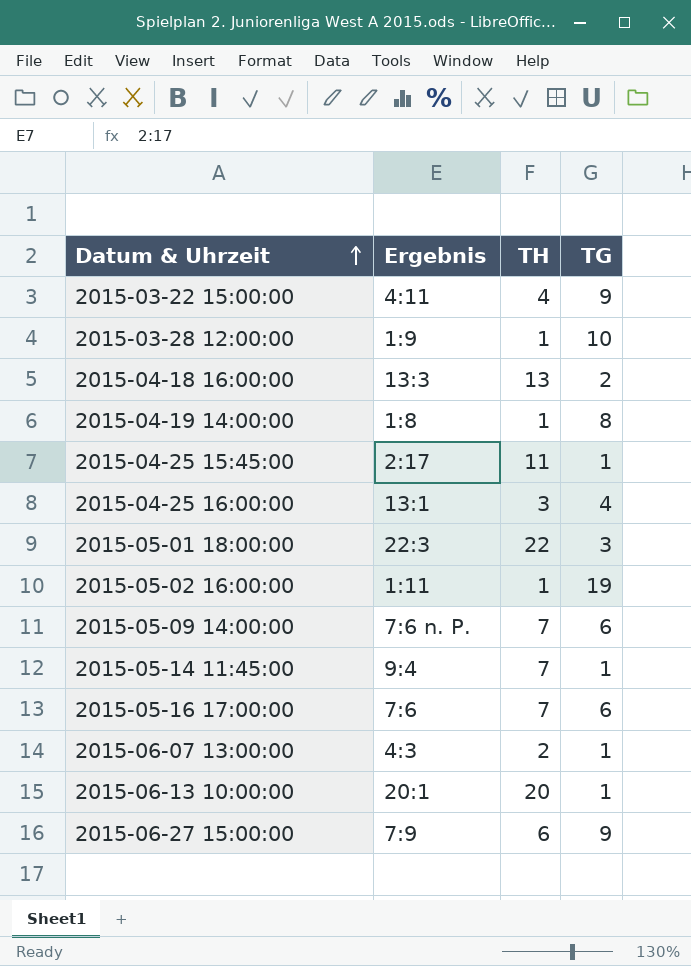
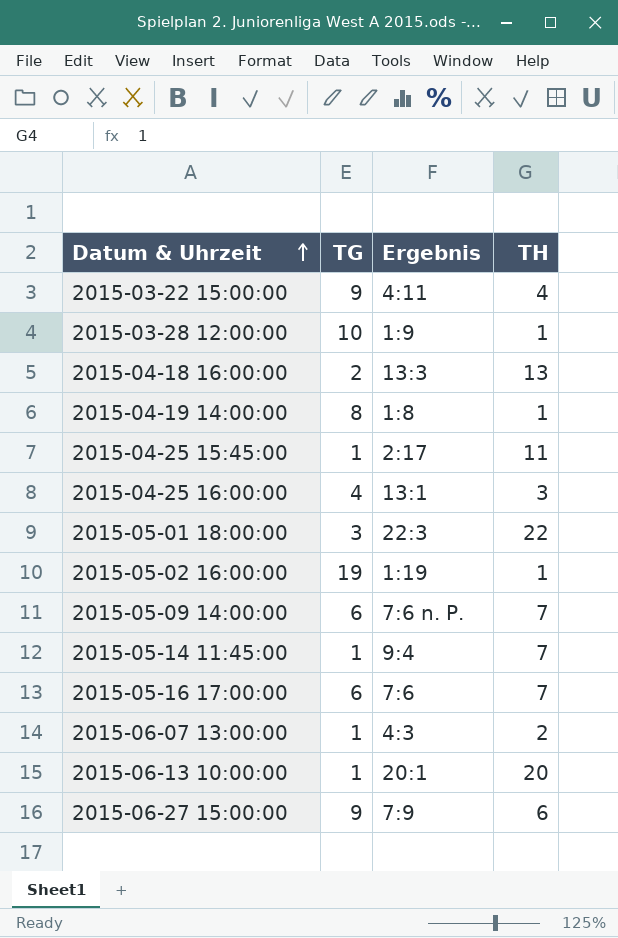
column TG | position: 4 -> 2
2015-05-02 16:00:00 | Ergebnis: 1:11 -> 1:19

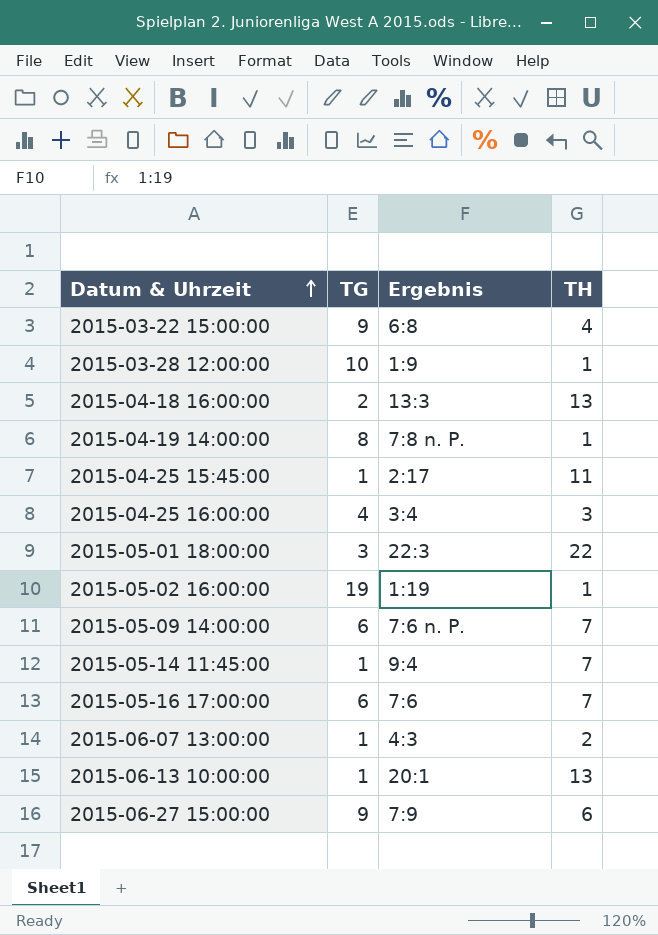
2015-03-22 15:00:00 | Ergebnis: 4:11 -> 6:8
2015-04-19 14:00:00 | Ergebnis: 1:8 -> 7:8 n. P.
2015-04-25 16:00:00 | Ergebnis: 13:1 -> 3:4
2015-06-13 10:00:00 | TH: 20 -> 13

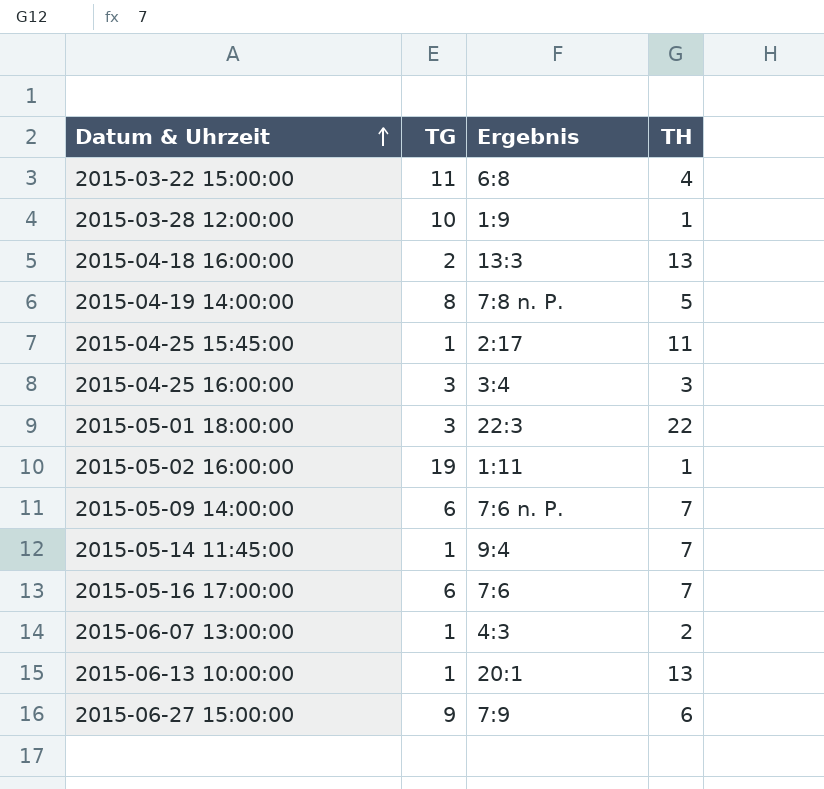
2015-03-22 15:00:00 | TG: 9 -> 11
2015-04-19 14:00:00 | TH: 1 -> 5
2015-04-25 16:00:00 | TG: 4 -> 3
2015-05-02 16:00:00 | Ergebnis: 1:19 -> 1:11

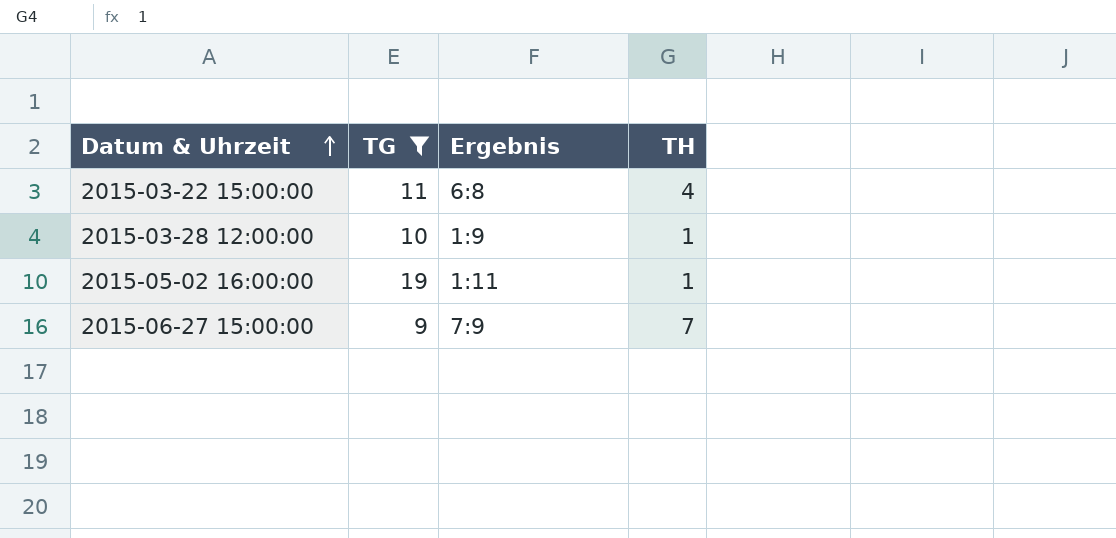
filter: none -> TG >= 9
2015-06-27 15:00:00 | TH: 6 -> 7

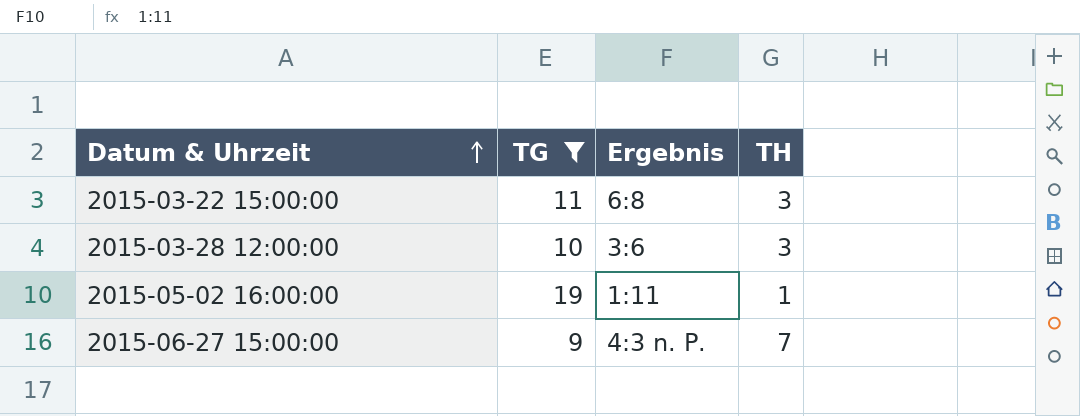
2015-03-22 15:00:00 | TH: 4 -> 3
2015-03-28 12:00:00 | Ergebnis: 1:9 -> 3:6
2015-03-28 12:00:00 | TH: 1 -> 3
2015-06-27 15:00:00 | Ergebnis: 7:9 -> 4:3 n. P.

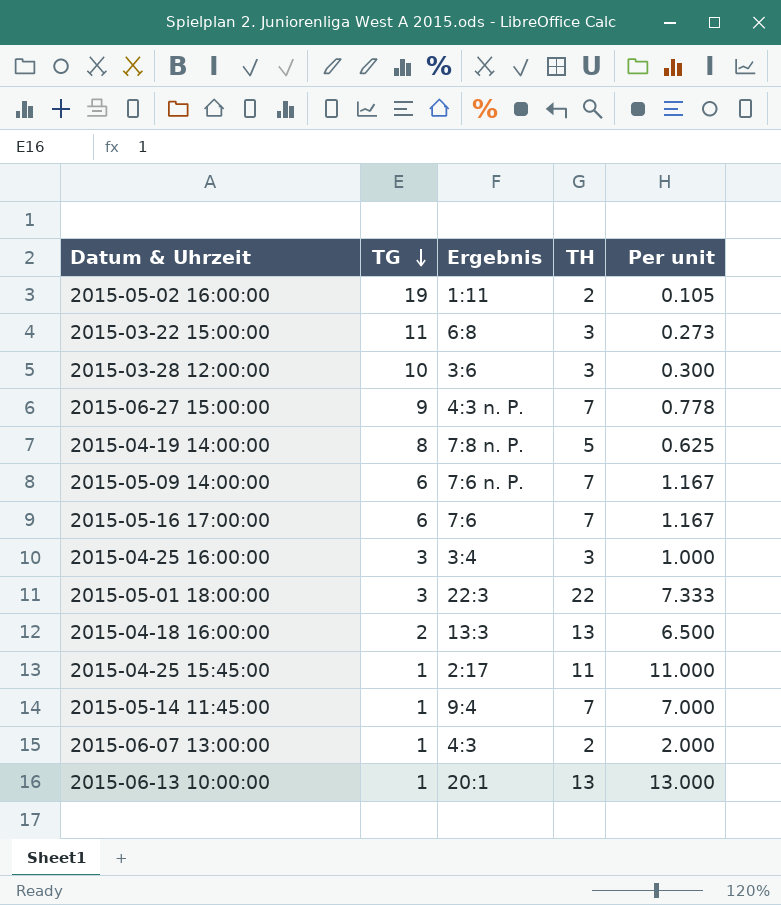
filter: TG >= 9 -> none
row order: Datum & Uhrzeit ascending -> TG descending
column Per unit | formula: none -> [TH] / [TG]
2015-05-02 16:00:00 | TH: 1 -> 2

